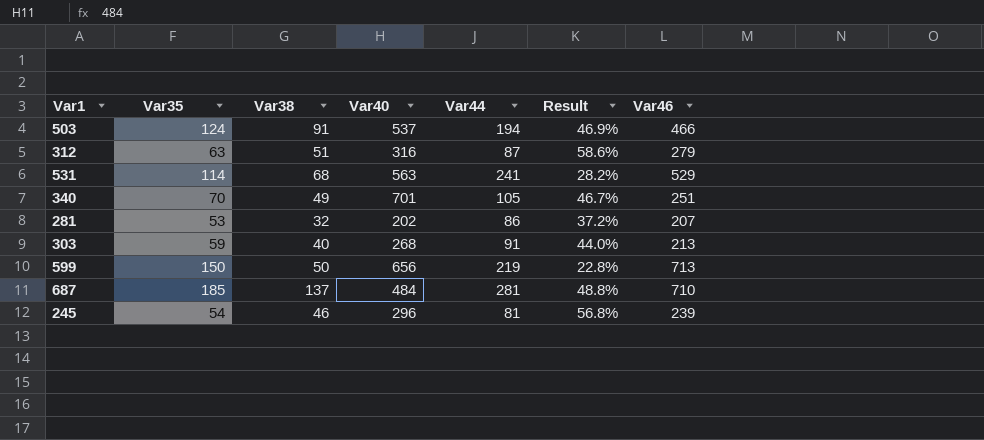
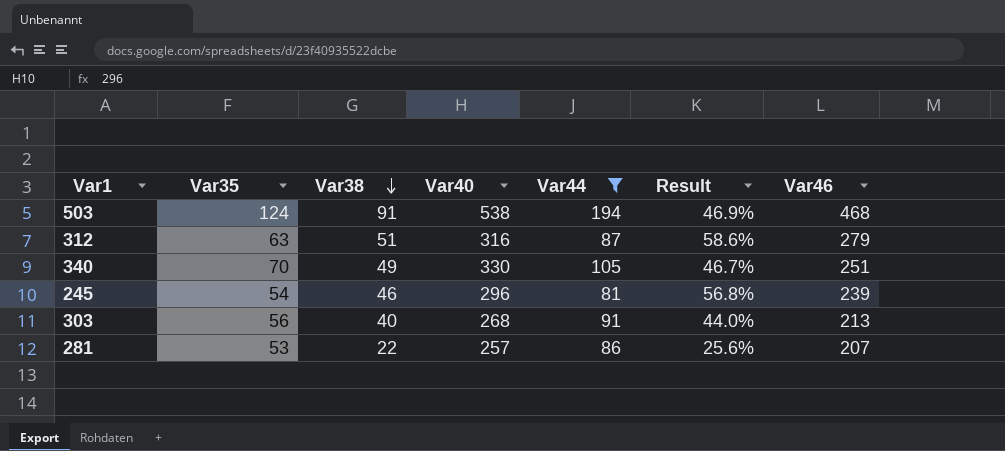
filter: none -> Var44 <= 194
row order: none -> Var38 descending
503 | Var40: 537 -> 538
503 | Var46: 466 -> 468
340 | Var40: 701 -> 330
303 | Var35: 59 -> 56
281 | Var38: 32 -> 22
281 | Var40: 202 -> 257
281 | Result: 37.2% -> 25.6%

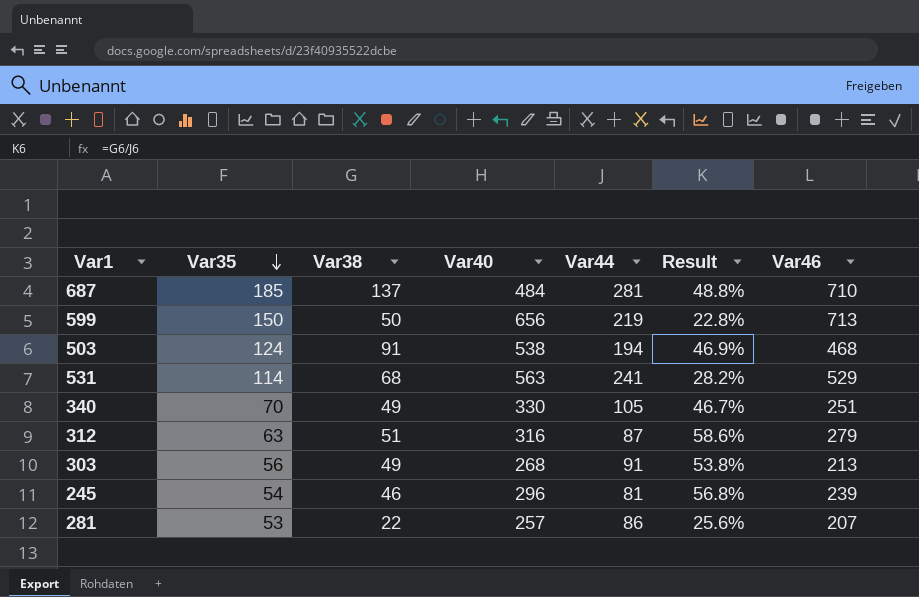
filter: Var44 <= 194 -> none
row order: Var38 descending -> Var35 descending
303 | Var38: 40 -> 49
303 | Result: 44.0% -> 53.8%

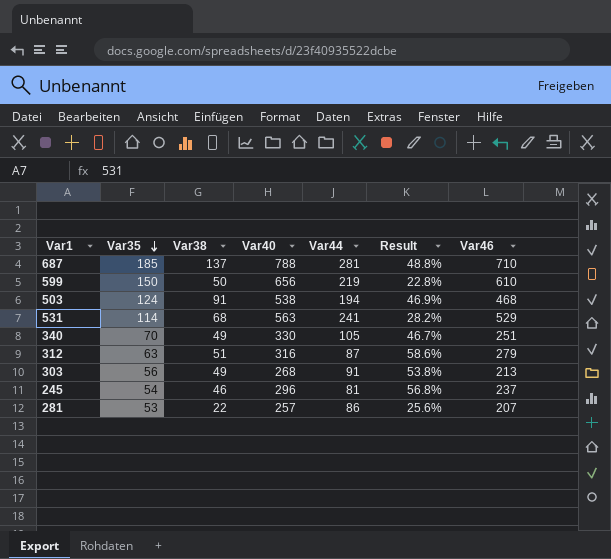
687 | Var40: 484 -> 788
599 | Var46: 713 -> 610
245 | Var46: 239 -> 237

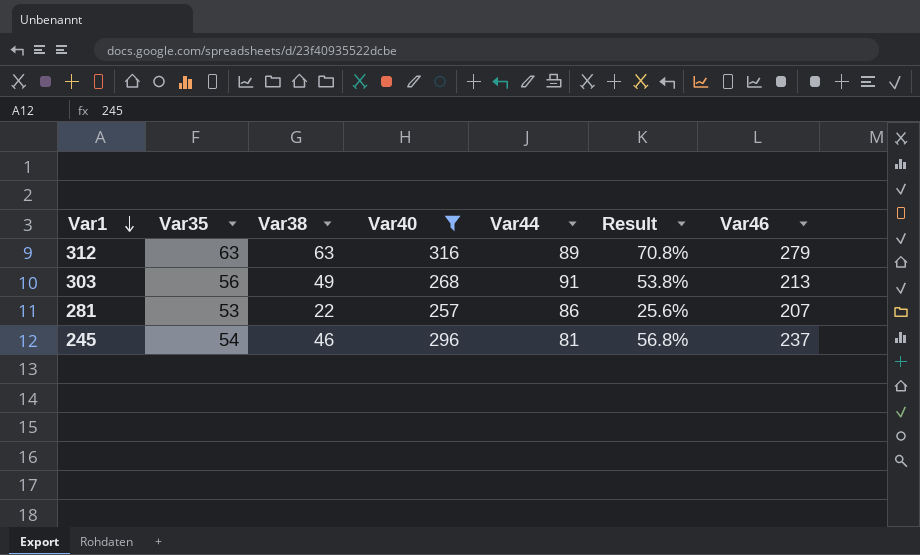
filter: none -> Var40 <= 316
row order: Var35 descending -> Var1 descending
312 | Var38: 51 -> 63
312 | Var44: 87 -> 89
312 | Result: 58.6% -> 70.8%

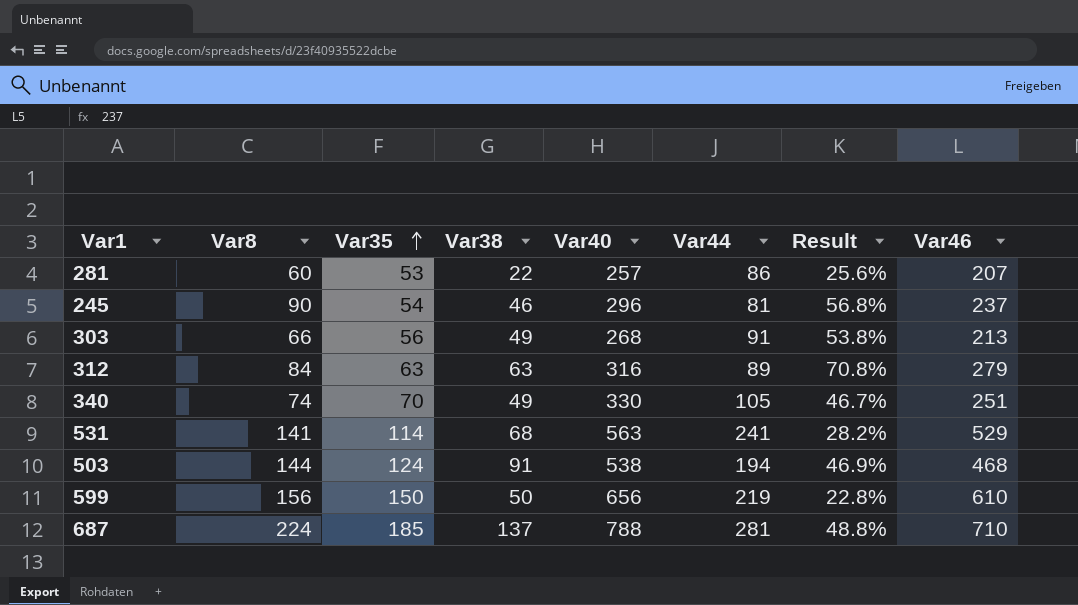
filter: Var40 <= 316 -> none
row order: Var1 descending -> Var35 ascending
column Var8 | position: none -> 2

